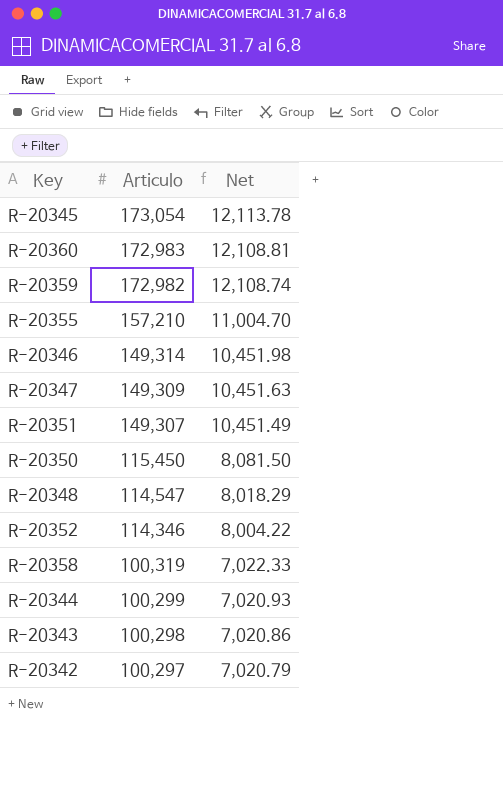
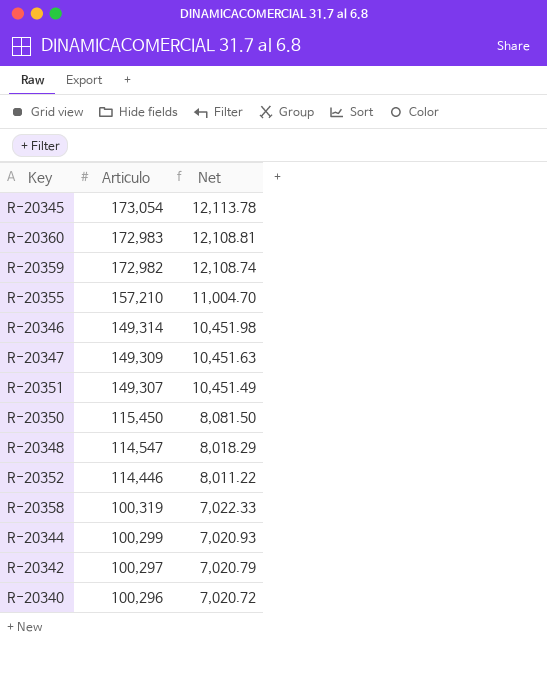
row R-20343: 100,298 | 7,020.86 -> none
R-20352 | Articulo: 114,346 -> 114,446
R-20352 | Net: 8,004.22 -> 8,011.22
row R-20340: none -> 100,296 | 7,020.72

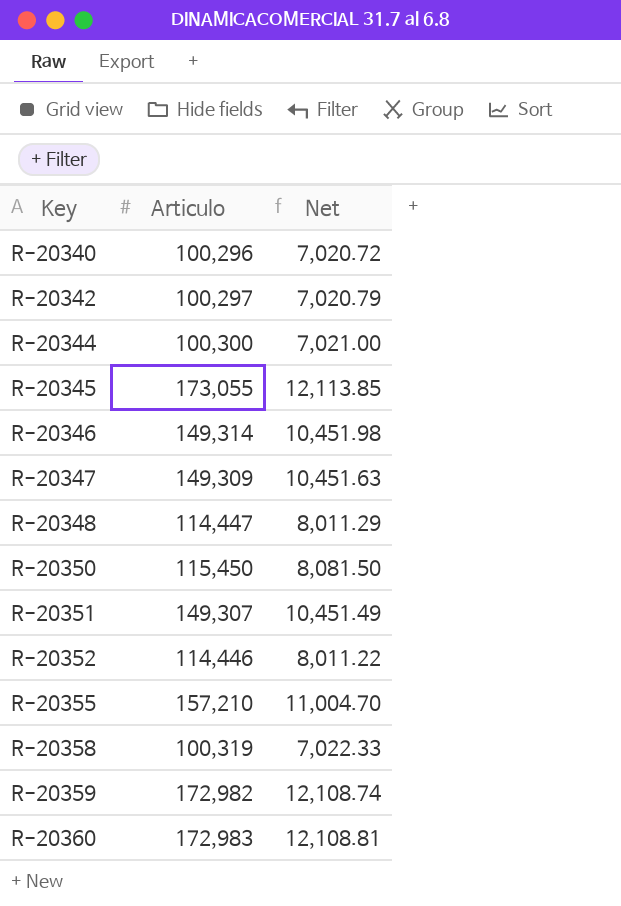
row order: Articulo descending -> Key ascending
R-20344 | Articulo: 100,299 -> 100,300
R-20344 | Net: 7,020.93 -> 7,021.00
R-20345 | Articulo: 173,054 -> 173,055
R-20345 | Net: 12,113.78 -> 12,113.85
R-20348 | Articulo: 114,547 -> 114,447
R-20348 | Net: 8,018.29 -> 8,011.29

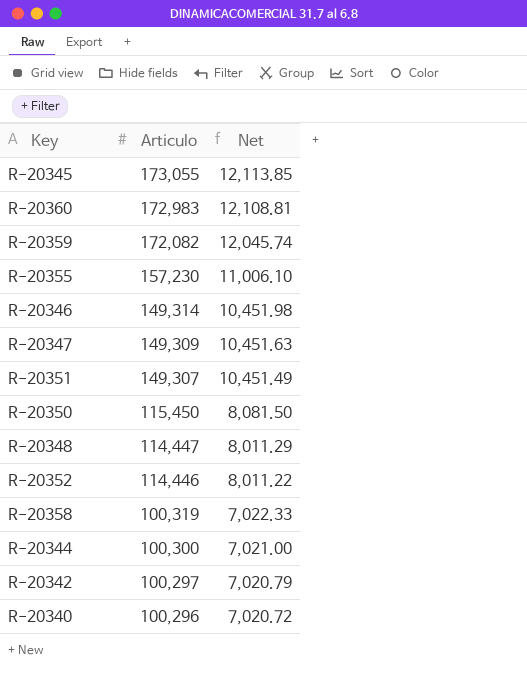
row order: Key ascending -> Articulo descending
R-20359 | Articulo: 172,982 -> 172,082
R-20359 | Net: 12,108.74 -> 12,045.74
R-20355 | Articulo: 157,210 -> 157,230
R-20355 | Net: 11,004.70 -> 11,006.10

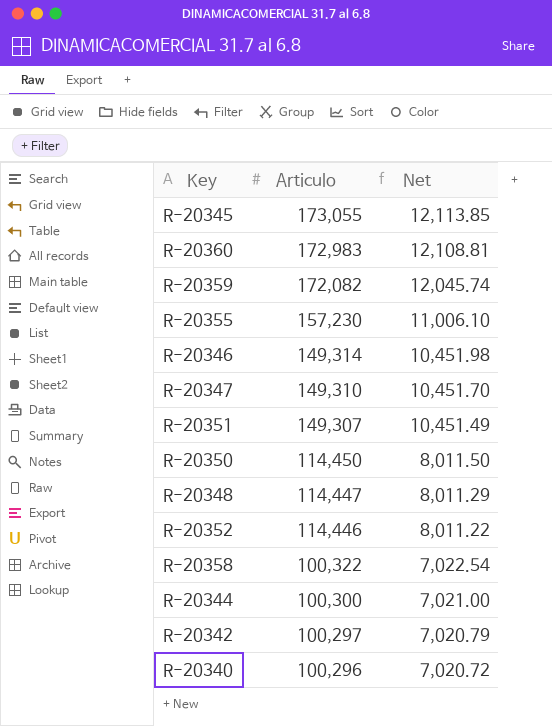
R-20347 | Articulo: 149,309 -> 149,310
R-20347 | Net: 10,451.63 -> 10,451.70
R-20350 | Articulo: 115,450 -> 114,450
R-20350 | Net: 8,081.50 -> 8,011.50
R-20358 | Articulo: 100,319 -> 100,322
R-20358 | Net: 7,022.33 -> 7,022.54

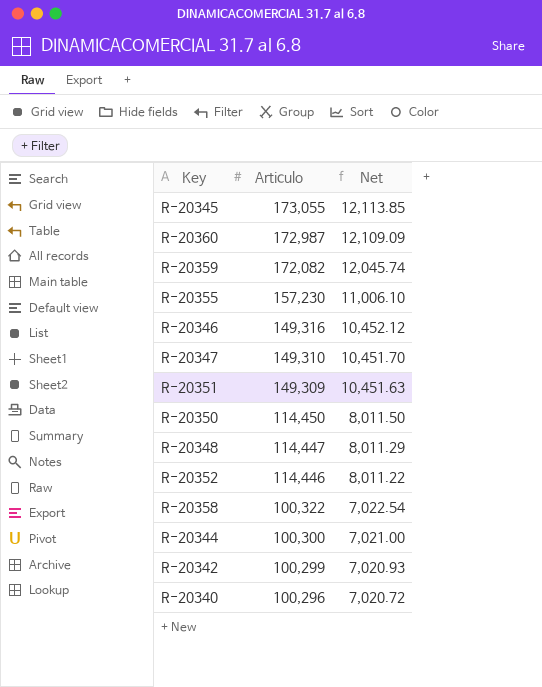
R-20360 | Articulo: 172,983 -> 172,987
R-20360 | Net: 12,108.81 -> 12,109.09
R-20346 | Articulo: 149,314 -> 149,316
R-20346 | Net: 10,451.98 -> 10,452.12
R-20351 | Articulo: 149,307 -> 149,309
R-20351 | Net: 10,451.49 -> 10,451.63
R-20342 | Articulo: 100,297 -> 100,299
R-20342 | Net: 7,020.79 -> 7,020.93

